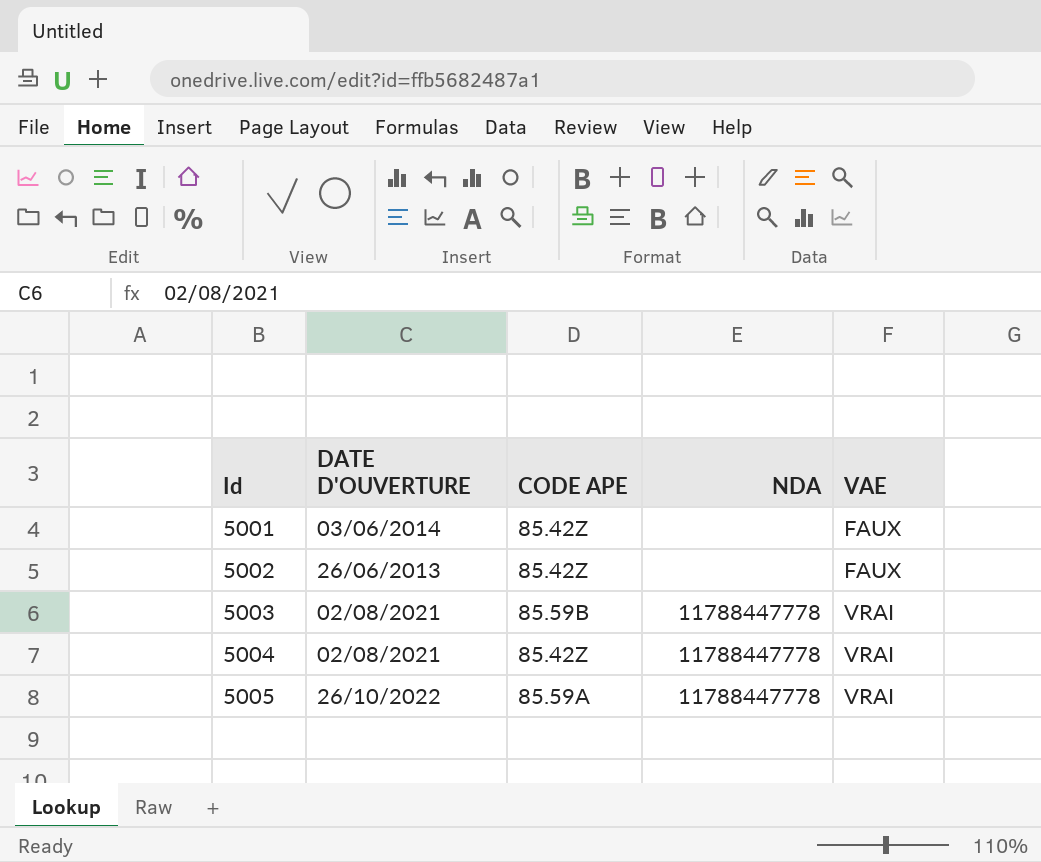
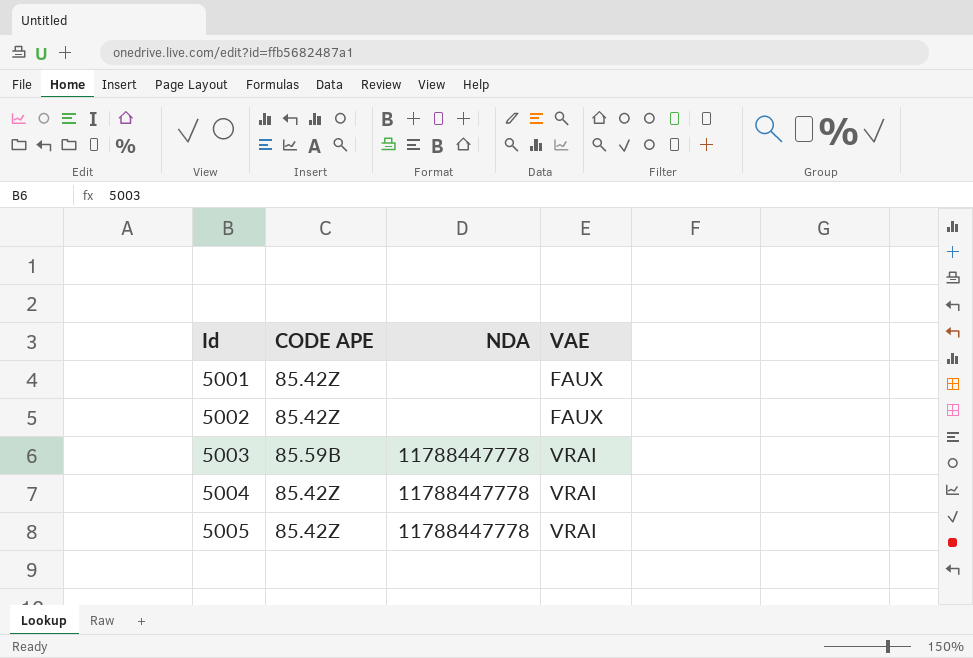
column DATE D'OUVERTURE | position: 2 -> none
5005 | CODE APE: 85.59A -> 85.42Z

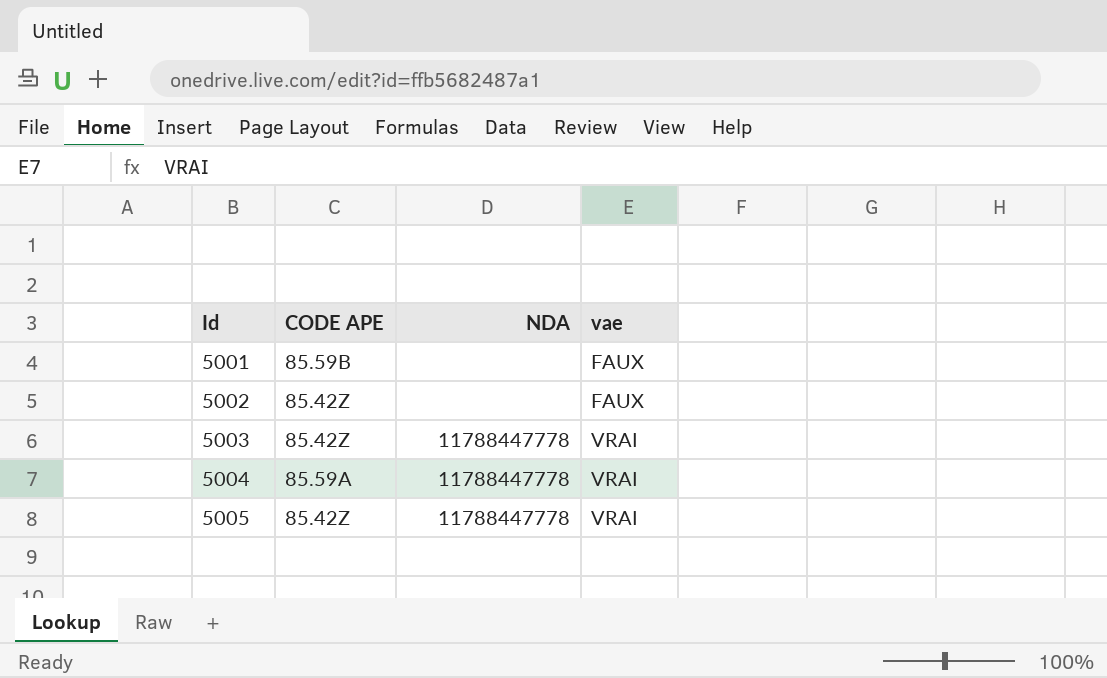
column name: VAE -> vae
5001 | CODE APE: 85.42Z -> 85.59B
5003 | CODE APE: 85.59B -> 85.42Z
5004 | CODE APE: 85.42Z -> 85.59A

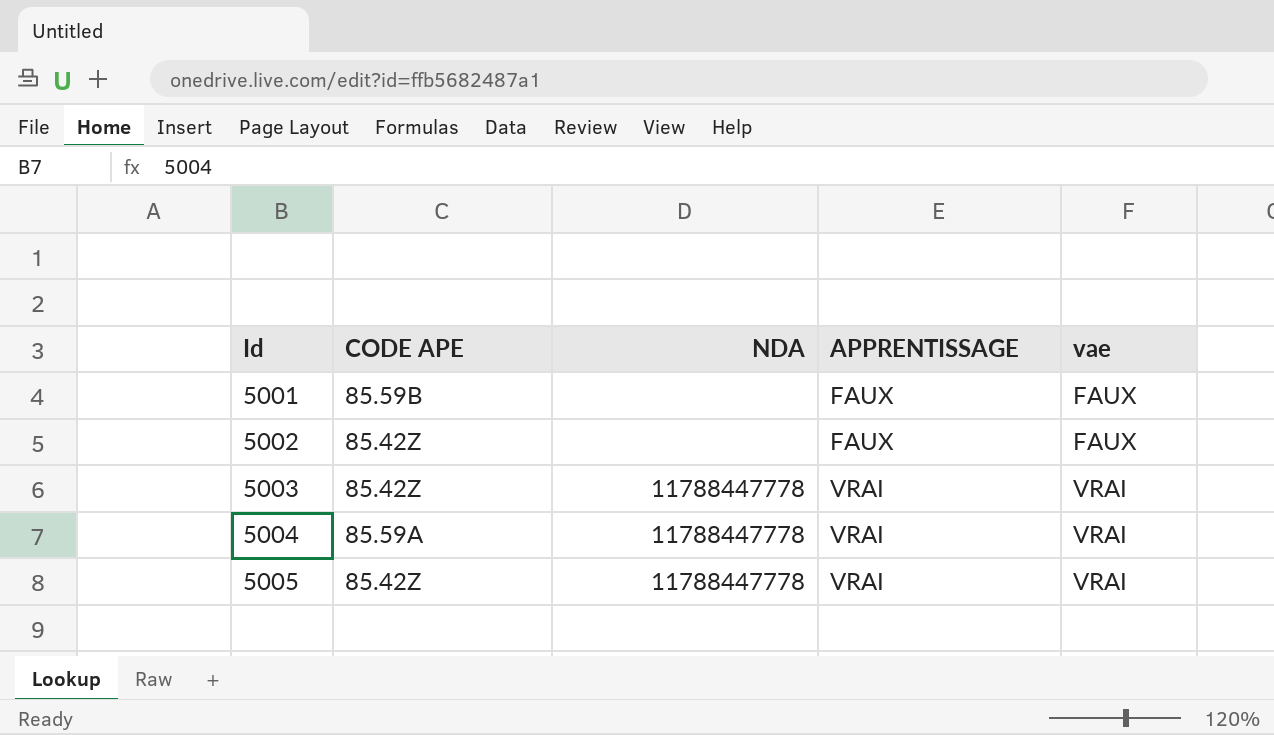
column APPRENTISSAGE | position: none -> 4

